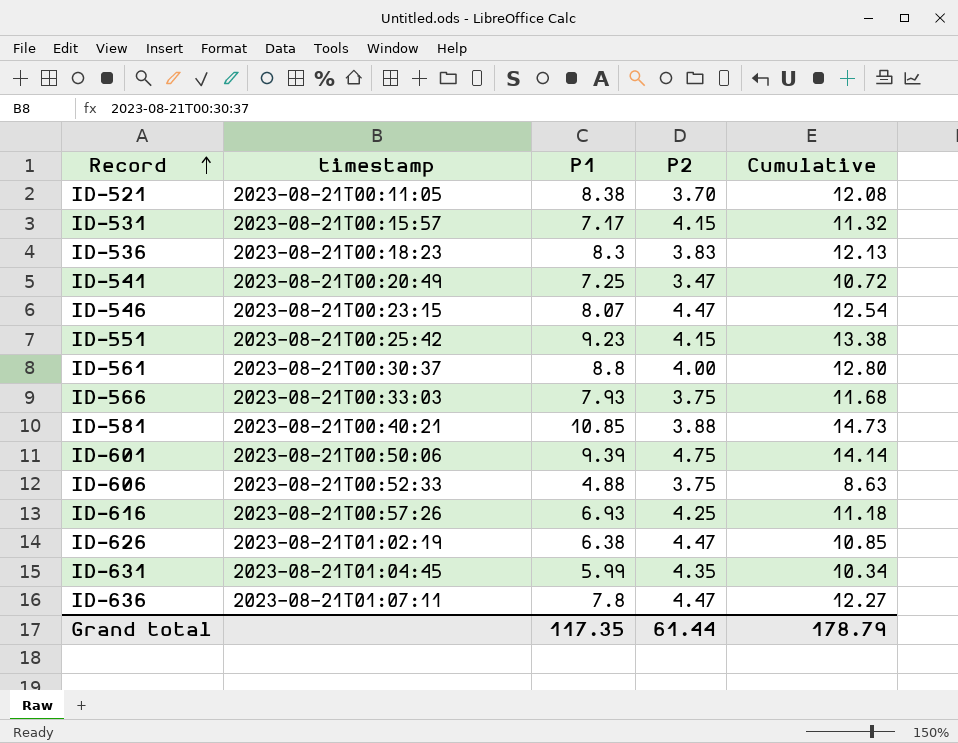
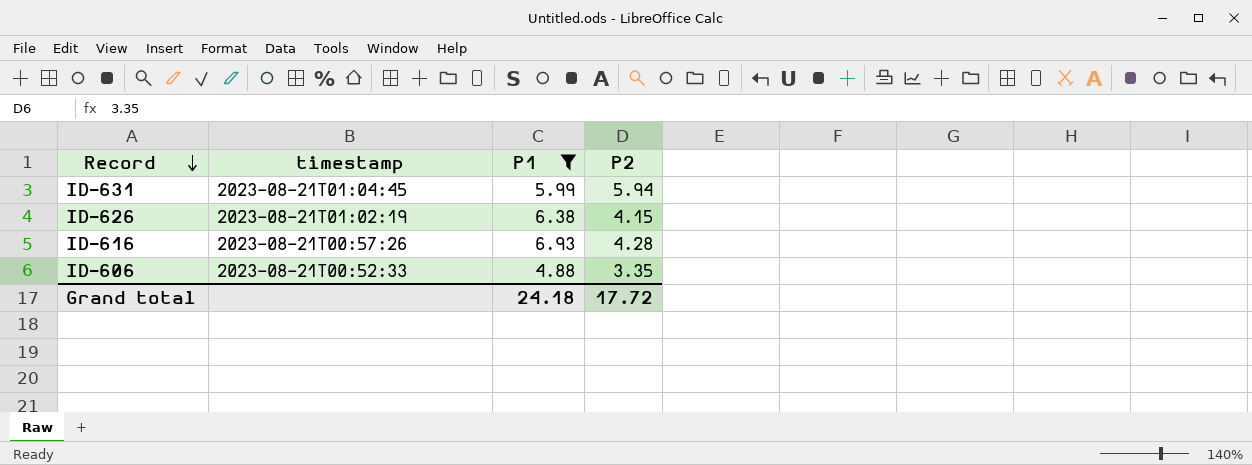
filter: none -> P1 <= 6.93
row order: Record ascending -> Record descending
column Cumulative | formula: [P1] + [P2] -> none
ID-631 | P2: 4.35 -> 5.94
ID-626 | P2: 4.47 -> 4.15
ID-616 | P2: 4.25 -> 4.28
ID-606 | P2: 3.75 -> 3.35
Grand total | P1: 117.35 -> 24.18
Grand total | P2: 61.44 -> 17.72

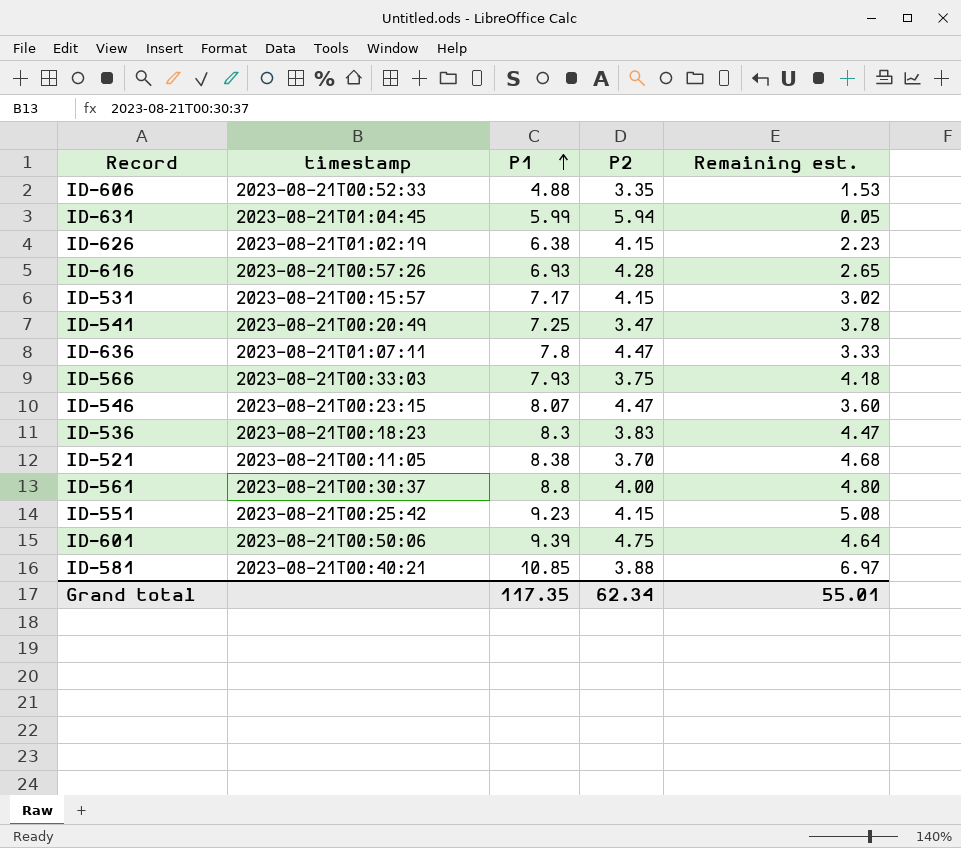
filter: P1 <= 6.93 -> none
row order: Record descending -> P1 ascending
column Remaining est. | formula: none -> [P1] - [P2]
Grand total | P1: 24.18 -> 117.35
Grand total | P2: 17.72 -> 62.34

